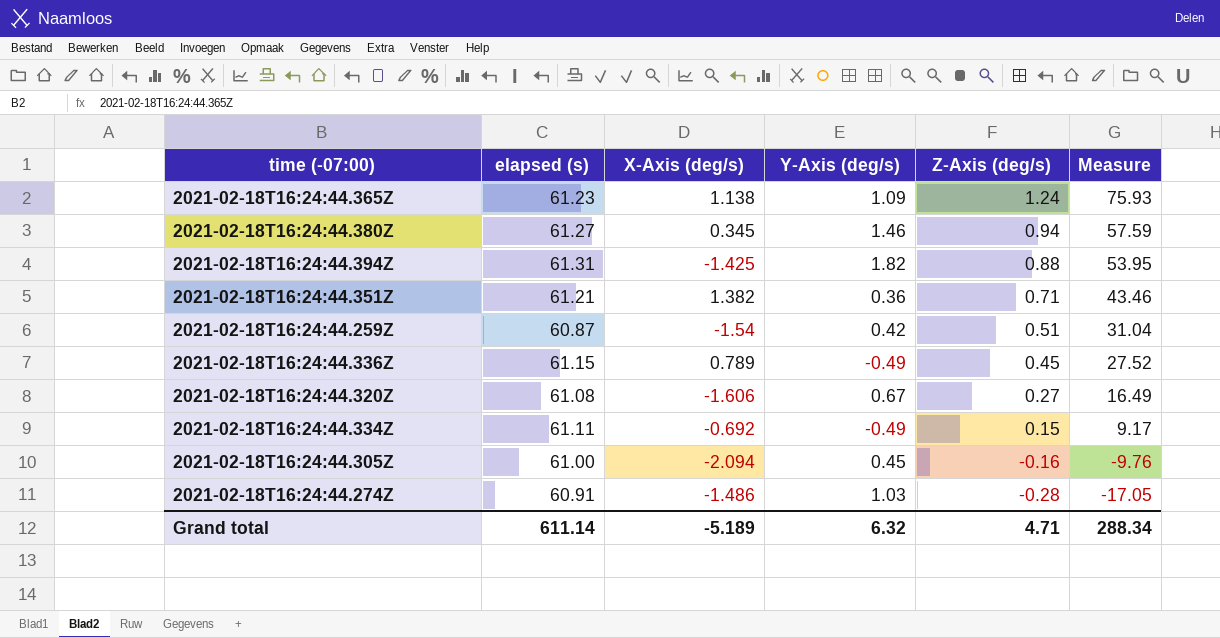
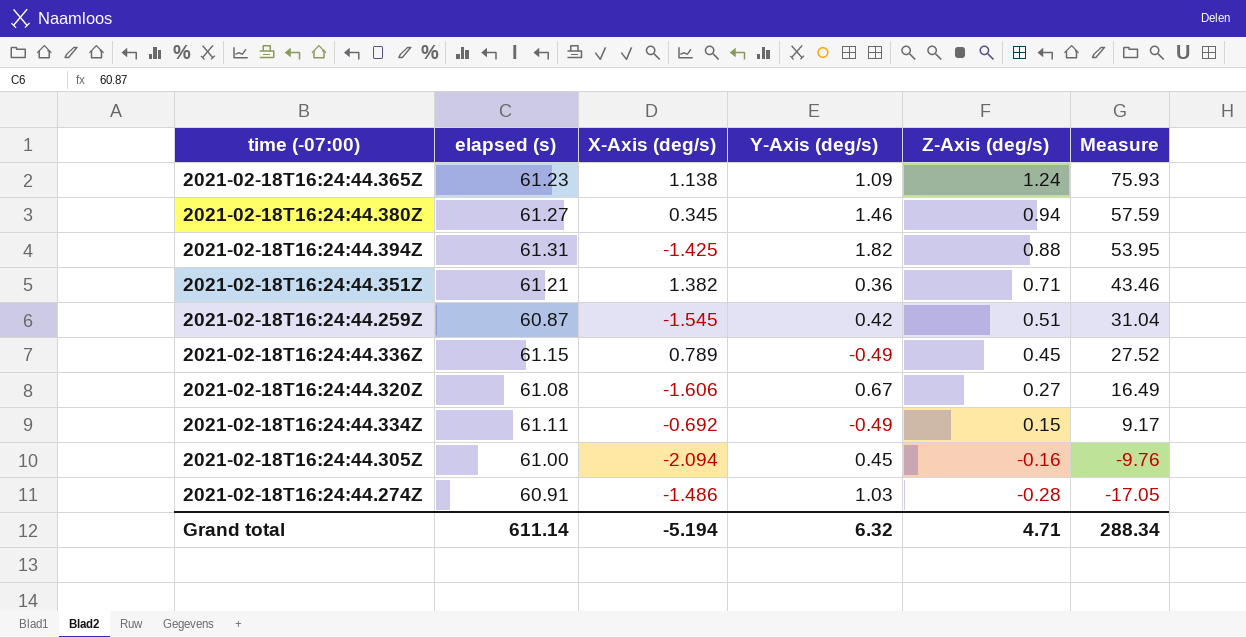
2021-02-18T16:24:44.259Z | X-Axis (deg/s): -1.54 -> -1.545
Grand total | X-Axis (deg/s): -5.189 -> -5.194

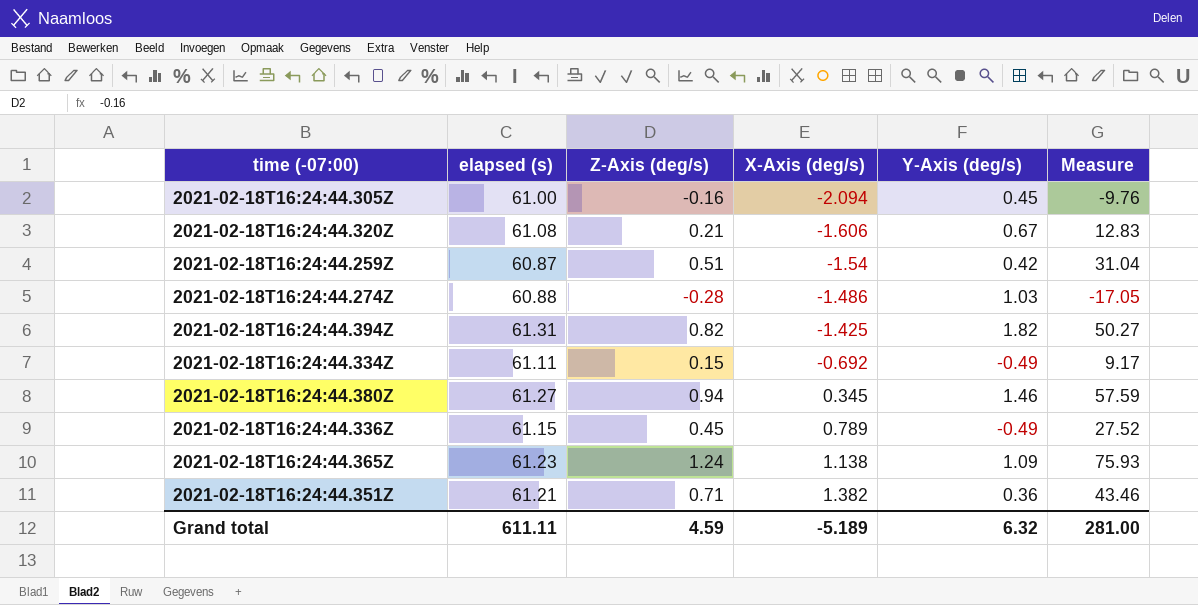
row order: Z-Axis (deg/s) descending -> X-Axis (deg/s) ascending
column Z-Axis (deg/s) | position: 5 -> 3
2021-02-18T16:24:44.320Z | Z-Axis (deg/s): 0.27 -> 0.21
2021-02-18T16:24:44.320Z | Measure: 16.49 -> 12.83
2021-02-18T16:24:44.259Z | X-Axis (deg/s): -1.545 -> -1.54
2021-02-18T16:24:44.274Z | elapsed (s): 60.91 -> 60.88
2021-02-18T16:24:44.394Z | Z-Axis (deg/s): 0.88 -> 0.82
2021-02-18T16:24:44.394Z | Measure: 53.95 -> 50.27
Grand total | elapsed (s): 611.14 -> 611.11
Grand total | Z-Axis (deg/s): 4.71 -> 4.59
Grand total | X-Axis (deg/s): -5.194 -> -5.189
Grand total | Measure: 288.34 -> 281.00

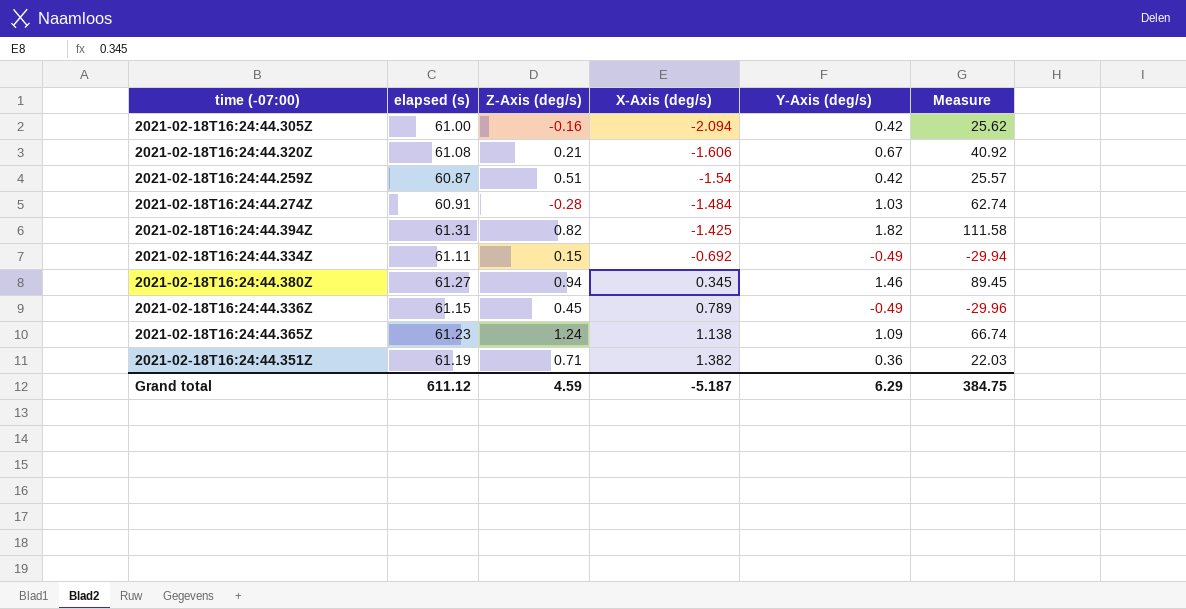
column Measure | formula: [elapsed (s)] * [Z-Axis (deg/s)] -> [elapsed (s)] * [Y-Axis (deg/s)]
2021-02-18T16:24:44.305Z | Y-Axis (deg/s): 0.45 -> 0.42
2021-02-18T16:24:44.274Z | elapsed (s): 60.88 -> 60.91
2021-02-18T16:24:44.274Z | X-Axis (deg/s): -1.486 -> -1.484
2021-02-18T16:24:44.351Z | elapsed (s): 61.21 -> 61.19
Grand total | elapsed (s): 611.11 -> 611.12
Grand total | X-Axis (deg/s): -5.189 -> -5.187
Grand total | Y-Axis (deg/s): 6.32 -> 6.29
Grand total | Measure: 281.00 -> 384.75

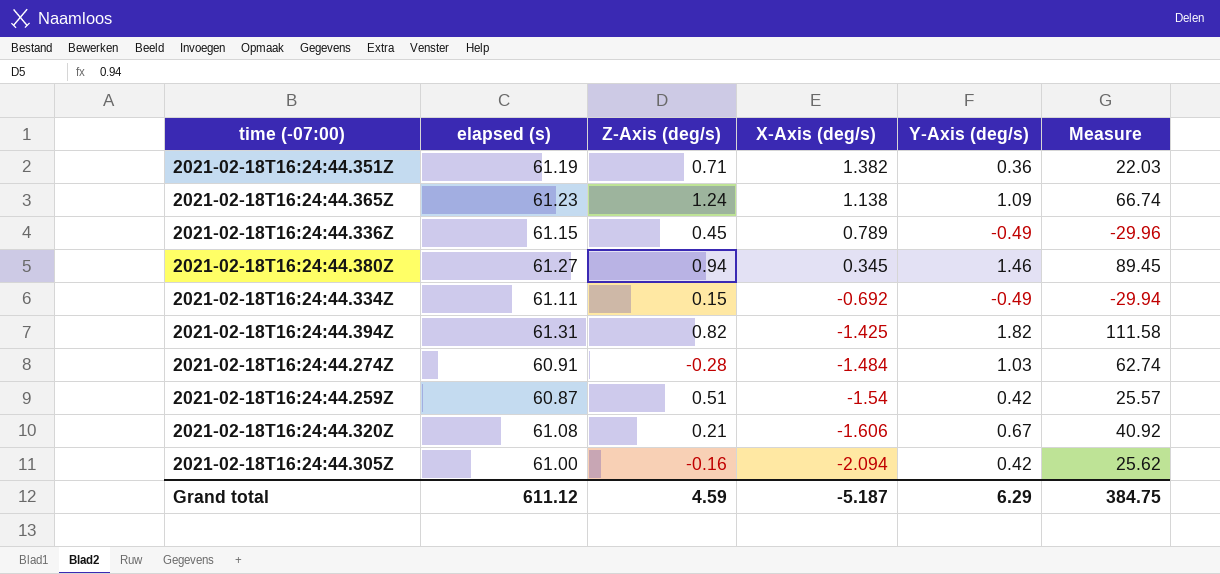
row order: X-Axis (deg/s) ascending -> X-Axis (deg/s) descending

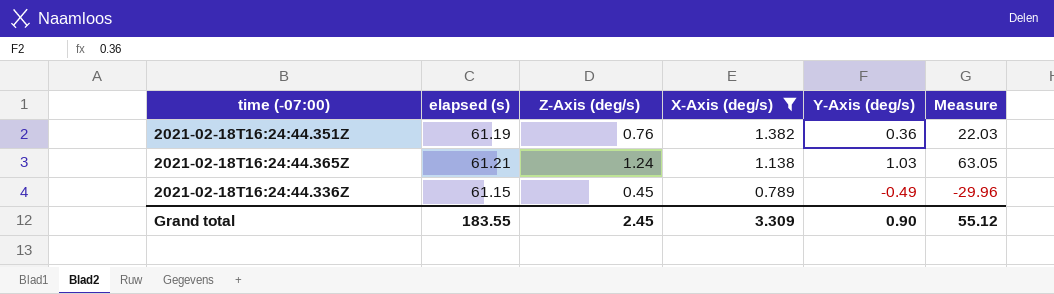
filter: none -> X-Axis (deg/s) >= 0.789
2021-02-18T16:24:44.351Z | Z-Axis (deg/s): 0.71 -> 0.76
2021-02-18T16:24:44.365Z | elapsed (s): 61.23 -> 61.21
2021-02-18T16:24:44.365Z | Y-Axis (deg/s): 1.09 -> 1.03
2021-02-18T16:24:44.365Z | Measure: 66.74 -> 63.05
Grand total | elapsed (s): 611.12 -> 183.55
Grand total | Z-Axis (deg/s): 4.59 -> 2.45
Grand total | X-Axis (deg/s): -5.187 -> 3.309
Grand total | Y-Axis (deg/s): 6.29 -> 0.90
Grand total | Measure: 384.75 -> 55.12

